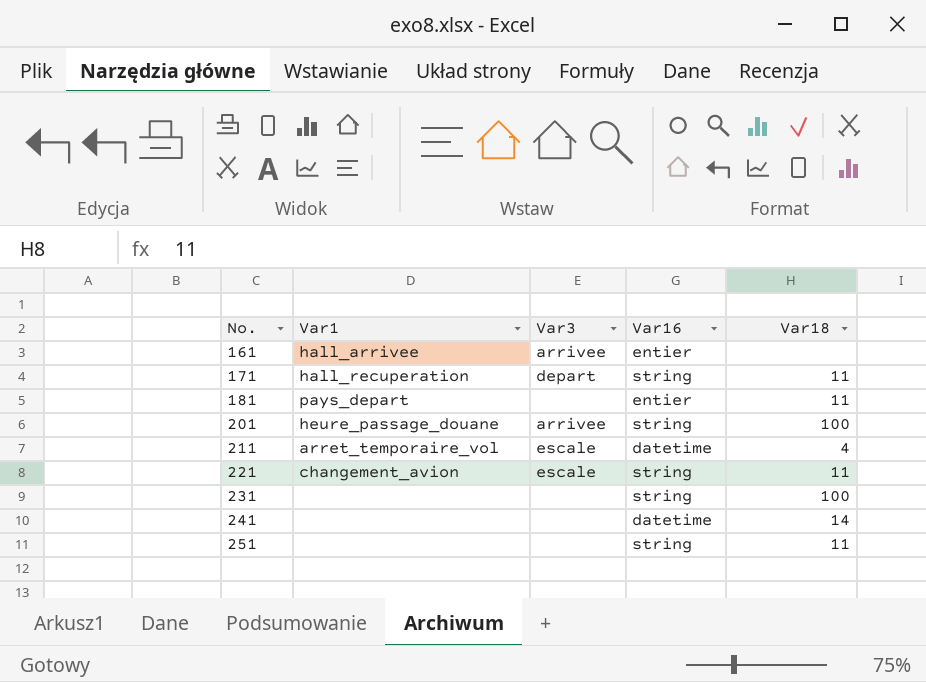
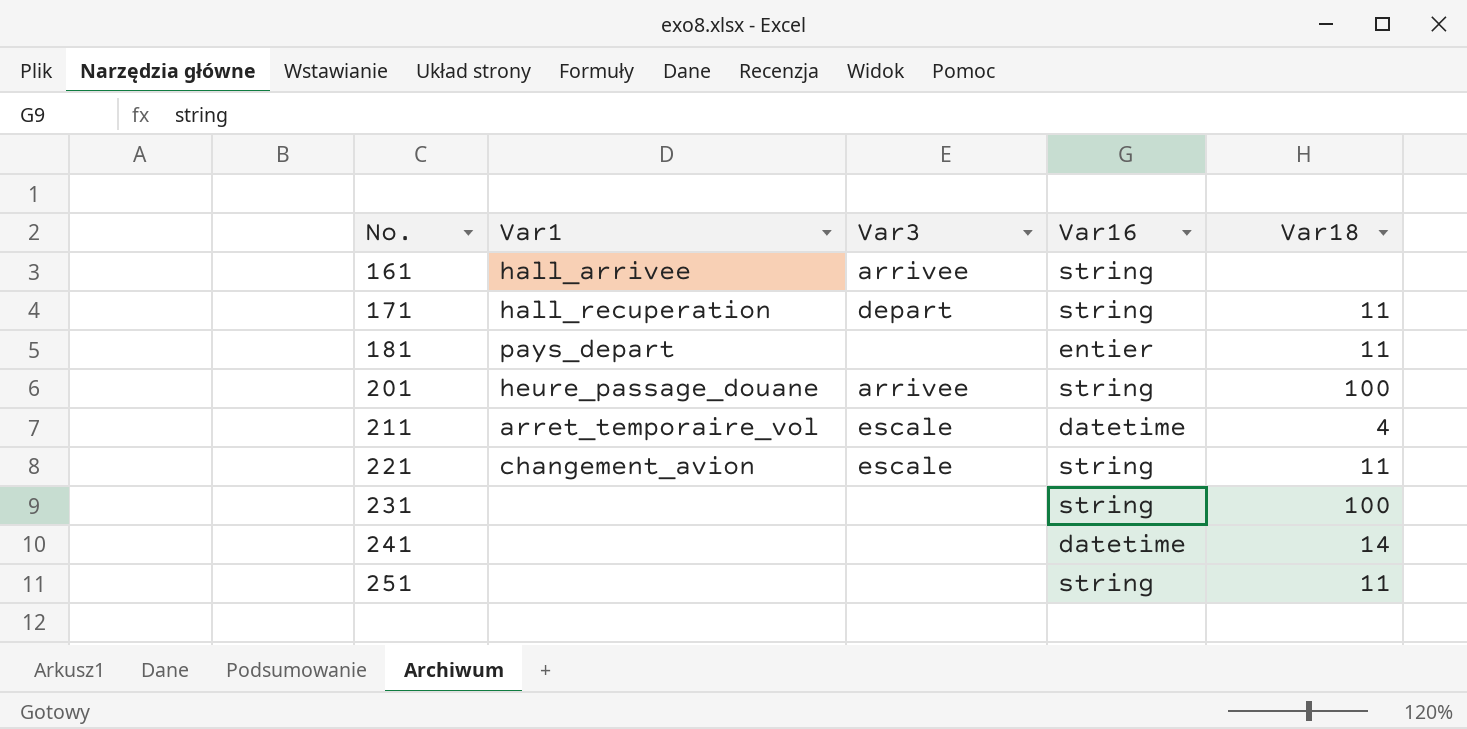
161 | Var16: entier -> string

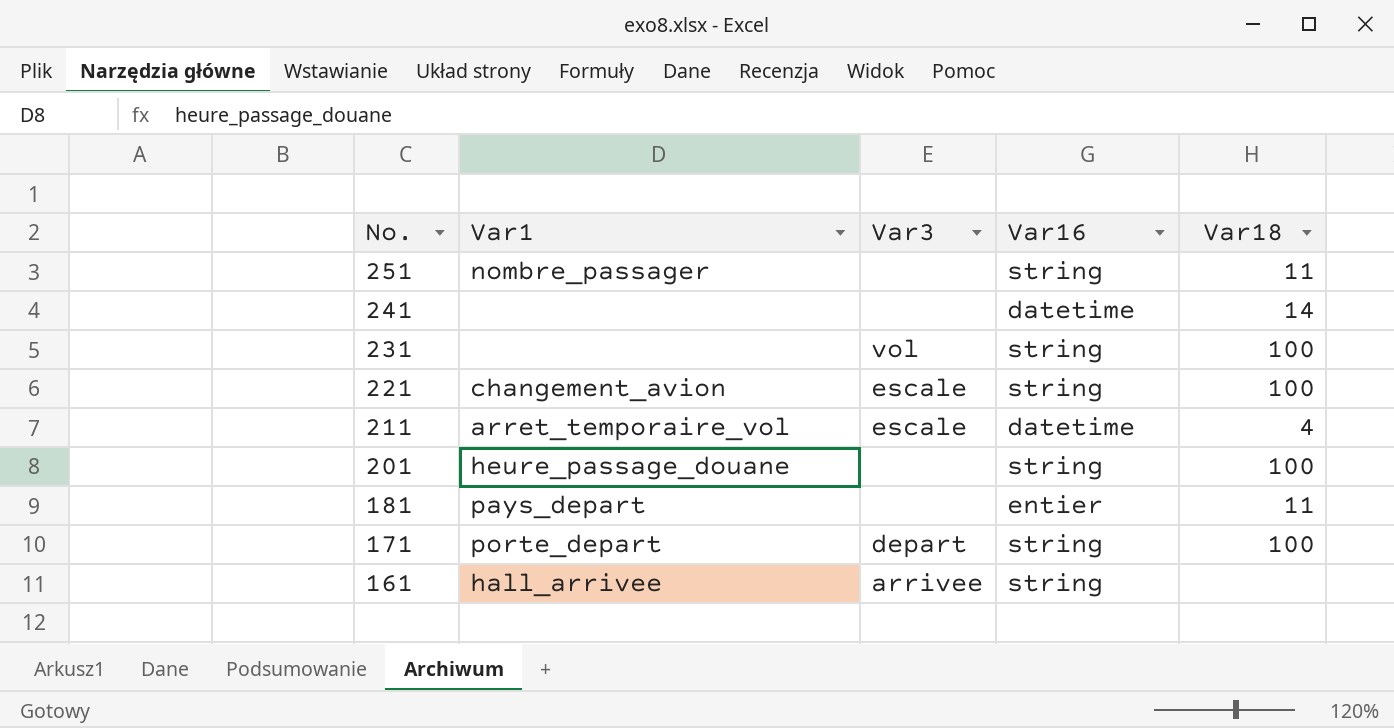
row order: No. ascending -> No. descending
251 | Var1: none -> nombre_passager
231 | Var3: none -> vol
221 | Var18: 11 -> 100
201 | Var3: arrivee -> none
171 | Var1: hall_recuperation -> porte_depart
171 | Var18: 11 -> 100

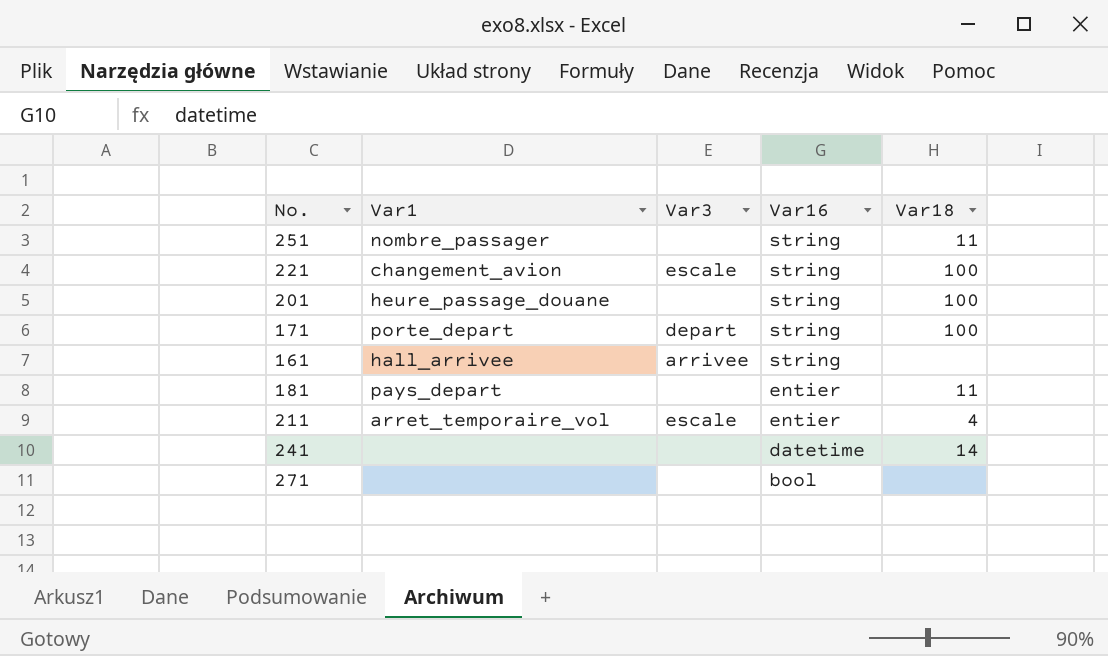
row order: No. descending -> Var16 descending
row 231: none | vol | string | 100 -> none
211 | Var16: datetime -> entier
row 271: none -> none | none | bool | none

